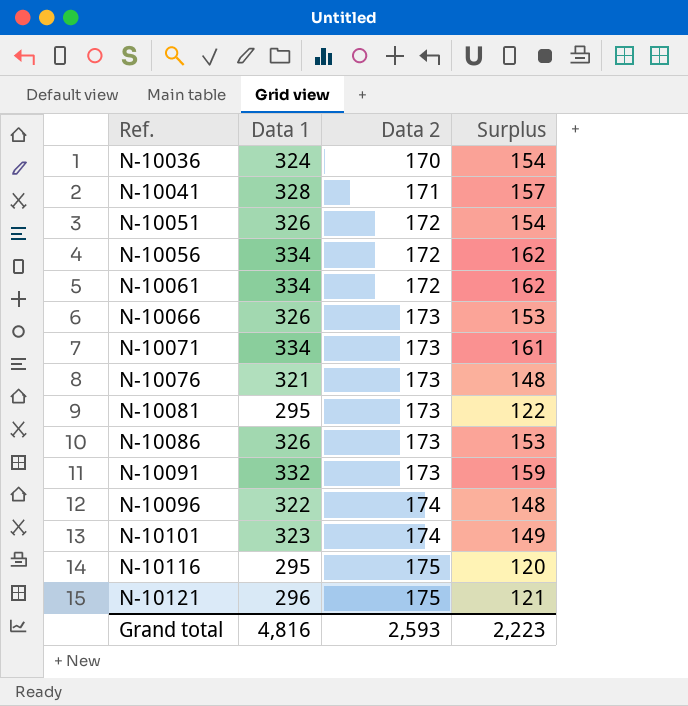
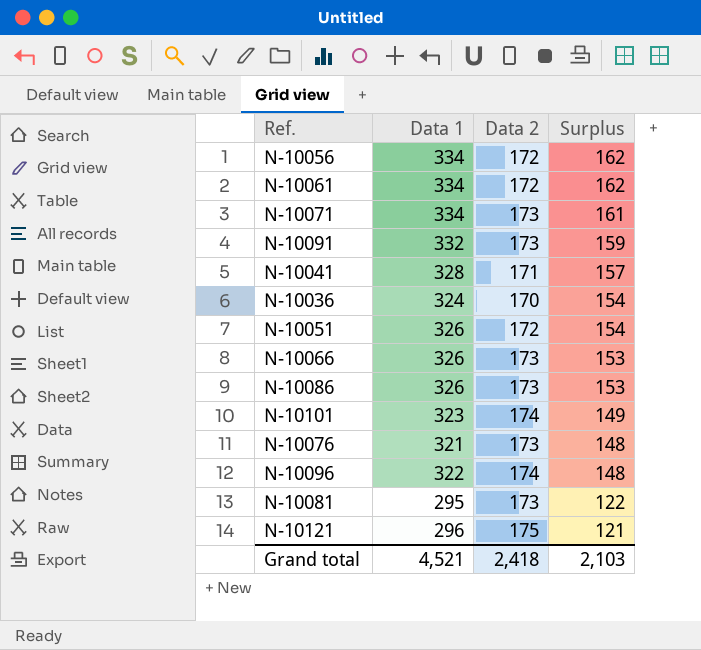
row order: Ref. ascending -> Surplus descending
row N-10116: 295 | 175 | 120 -> none
Grand total | Data 1: 4,816 -> 4,521
Grand total | Data 2: 2,593 -> 2,418
Grand total | Surplus: 2,223 -> 2,103

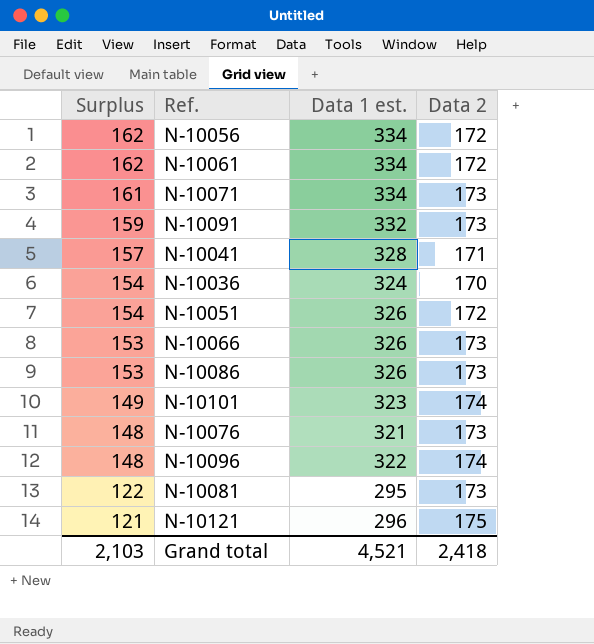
column Surplus | position: 4 -> 1
column name: Data 1 -> Data 1 est.

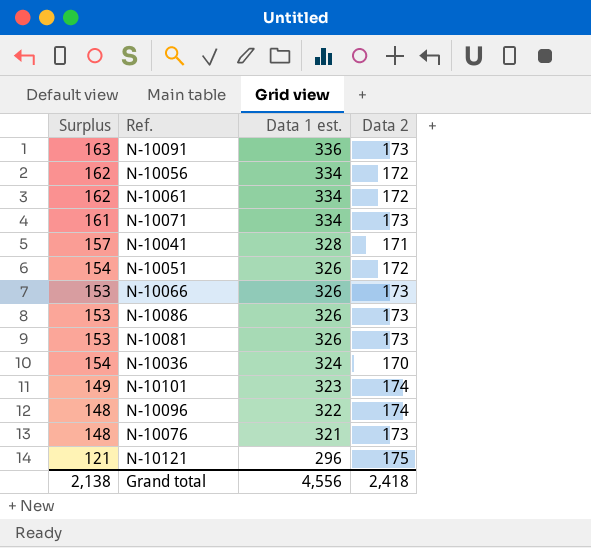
row order: Surplus descending -> Data 1 est. descending
N-10091 | Surplus: 159 -> 163
N-10091 | Data 1 est.: 332 -> 336
N-10081 | Surplus: 122 -> 153
N-10081 | Data 1 est.: 295 -> 326
Grand total | Surplus: 2,103 -> 2,138
Grand total | Data 1 est.: 4,521 -> 4,556

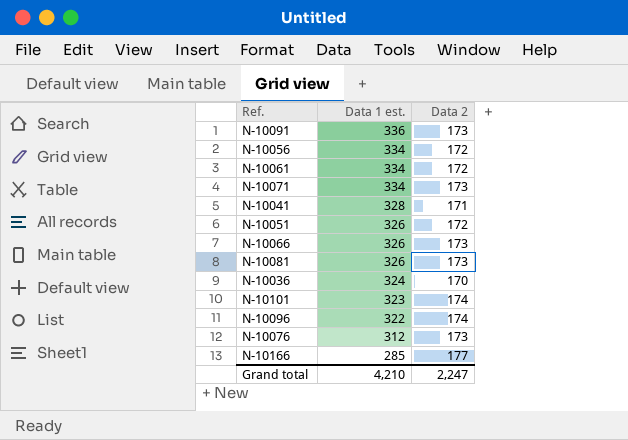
column Surplus | formula: [Data 1 est.] - [Data 2] -> none
row N-10086: 153 | 326 | 173 -> none
row N-10121: 121 | 296 | 175 -> none
N-10076 | Data 1 est.: 321 -> 312
row N-10166: none -> 285 | 177
Grand total | Data 1 est.: 4,556 -> 4,210
Grand total | Data 2: 2,418 -> 2,247

